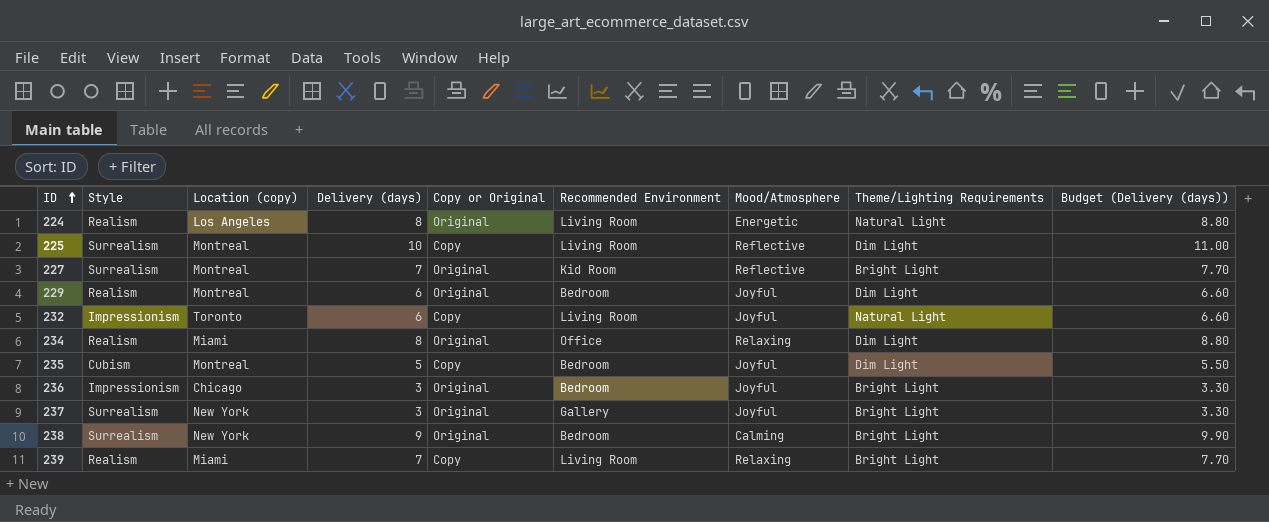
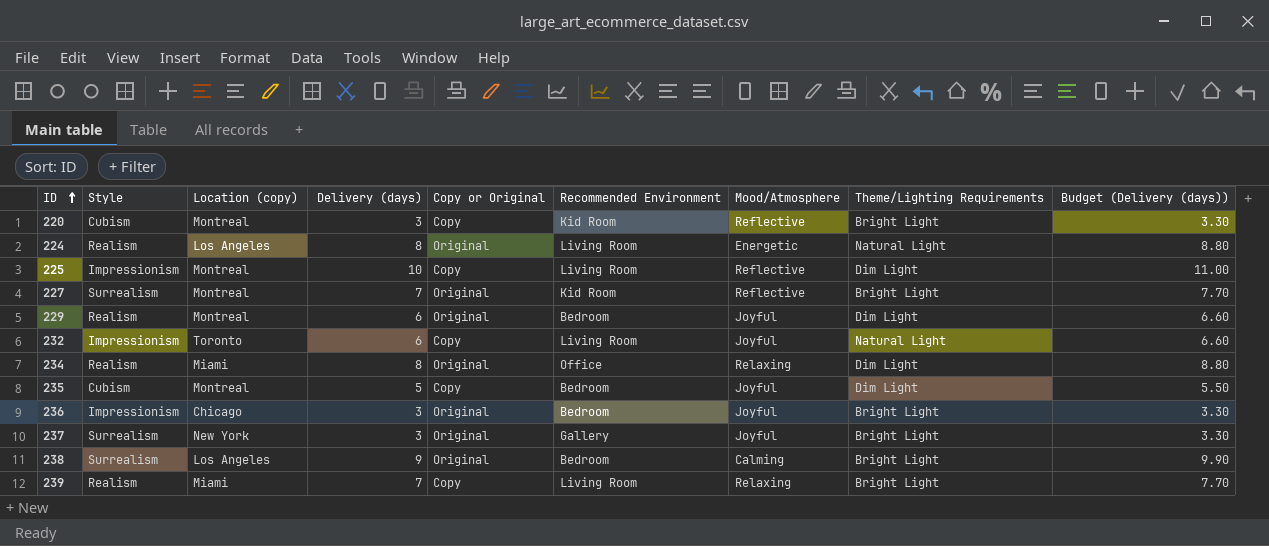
row 220: none -> Cubism | Montreal | 3 | Copy | Kid Room | Reflective | Bright Light | 3.30
225 | Style: Surrealism -> Impressionism
238 | Location (copy): New York -> Los Angeles

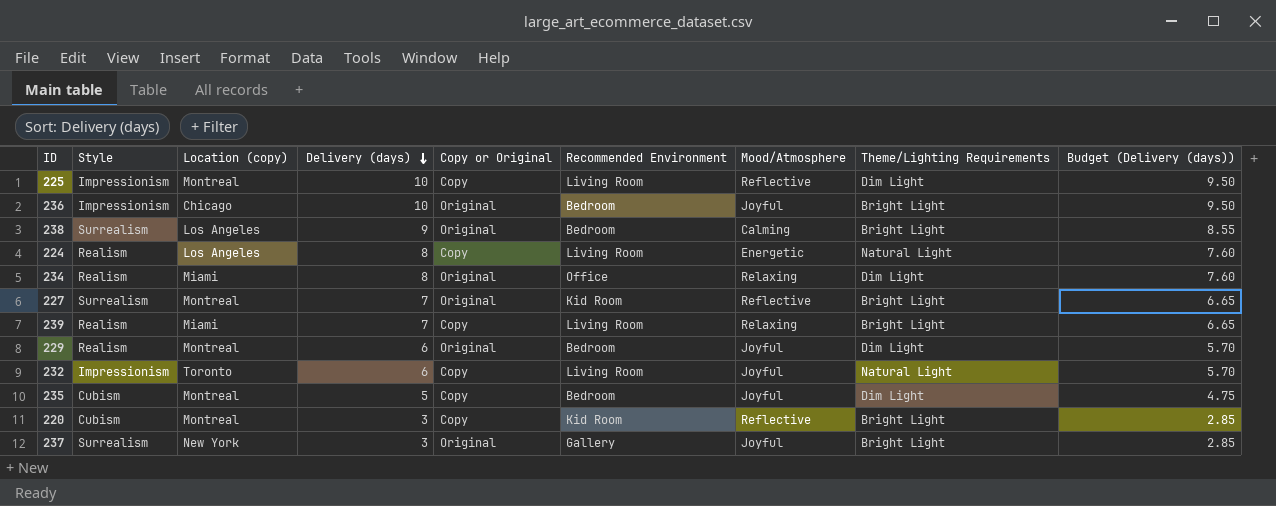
row order: ID ascending -> Delivery (days) descending
column Budget (Delivery (days)) | formula: [Delivery (days)] * 1.1 -> [Delivery (days)] * 0.95
236 | Delivery (days): 3 -> 10
224 | Copy or Original: Original -> Copy

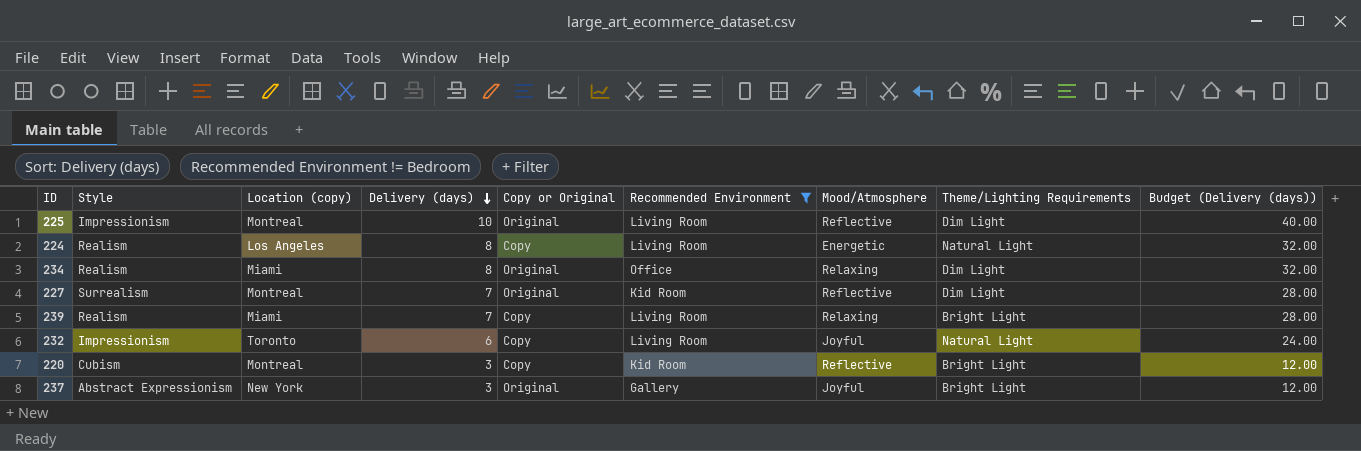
filter: none -> Recommended Environment != Bedroom
column Budget (Delivery (days)) | formula: [Delivery (days)] * 0.95 -> [Delivery (days)] * 4
225 | Copy or Original: Copy -> Original
227 | Theme/Lighting Requirements: Bright Light -> Dim Light
237 | Style: Surrealism -> Abstract Expressionism

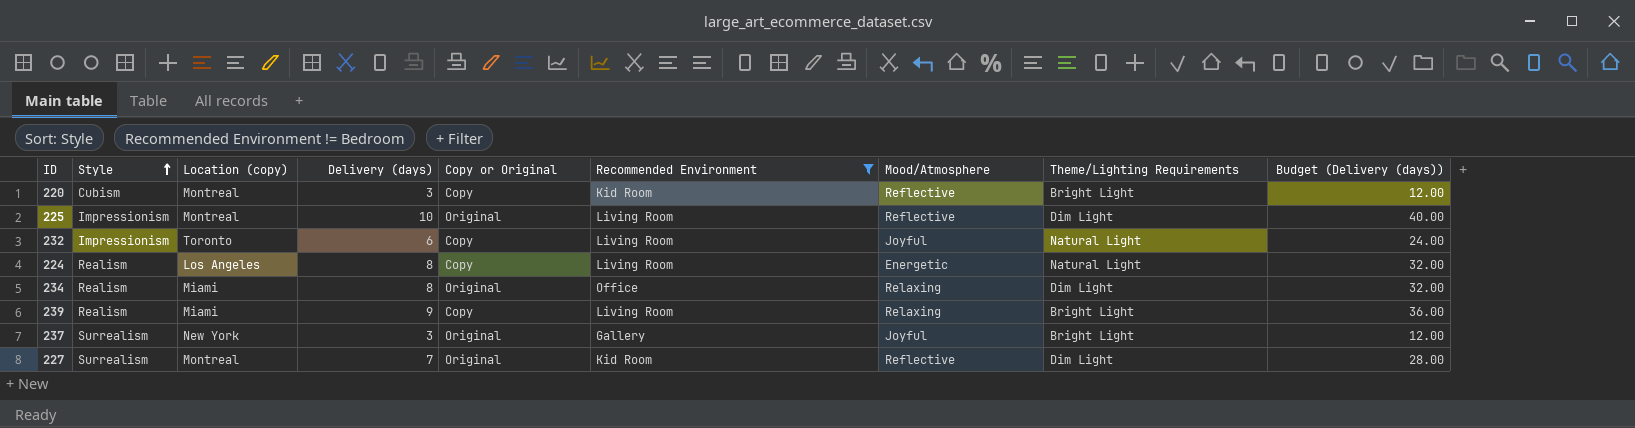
row order: Delivery (days) descending -> Style ascending
239 | Delivery (days): 7 -> 9
239 | Budget (Delivery (days)): 28.00 -> 36.00
237 | Style: Abstract Expressionism -> Surrealism

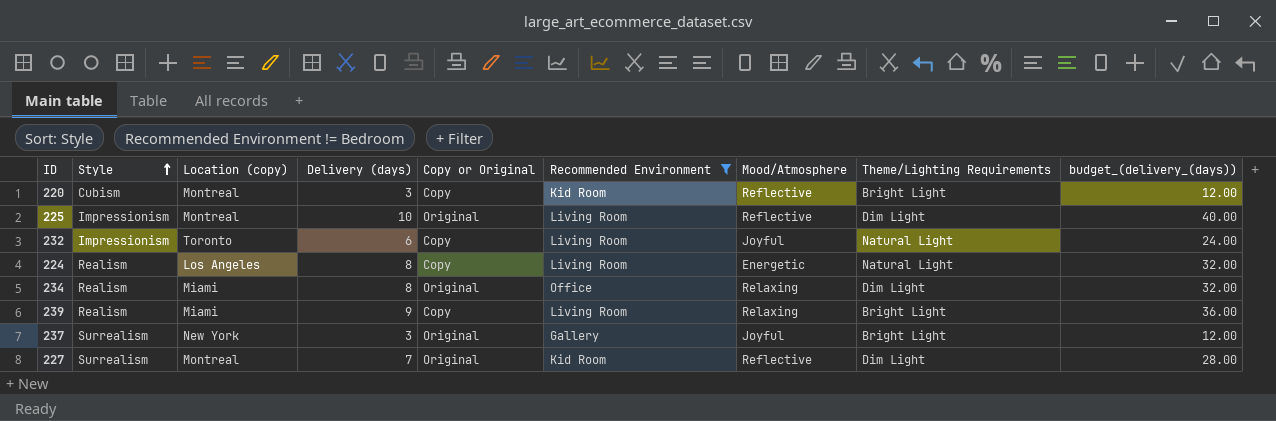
column name: Budget (Delivery (days)) -> budget_(delivery_(days))

